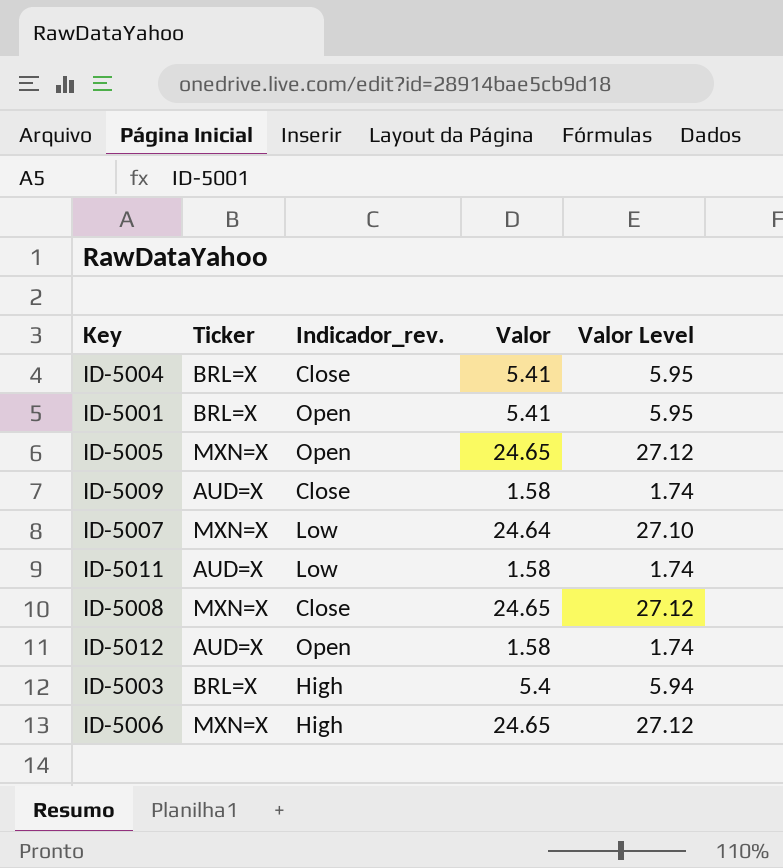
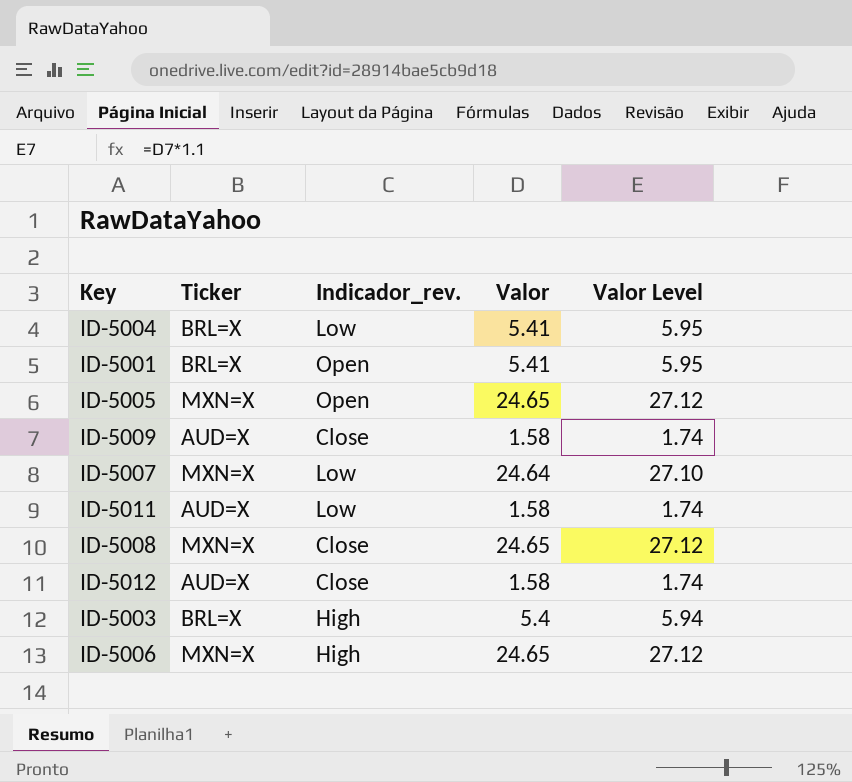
ID-5004 | Indicador_rev.: Close -> Low
ID-5012 | Indicador_rev.: Open -> Close

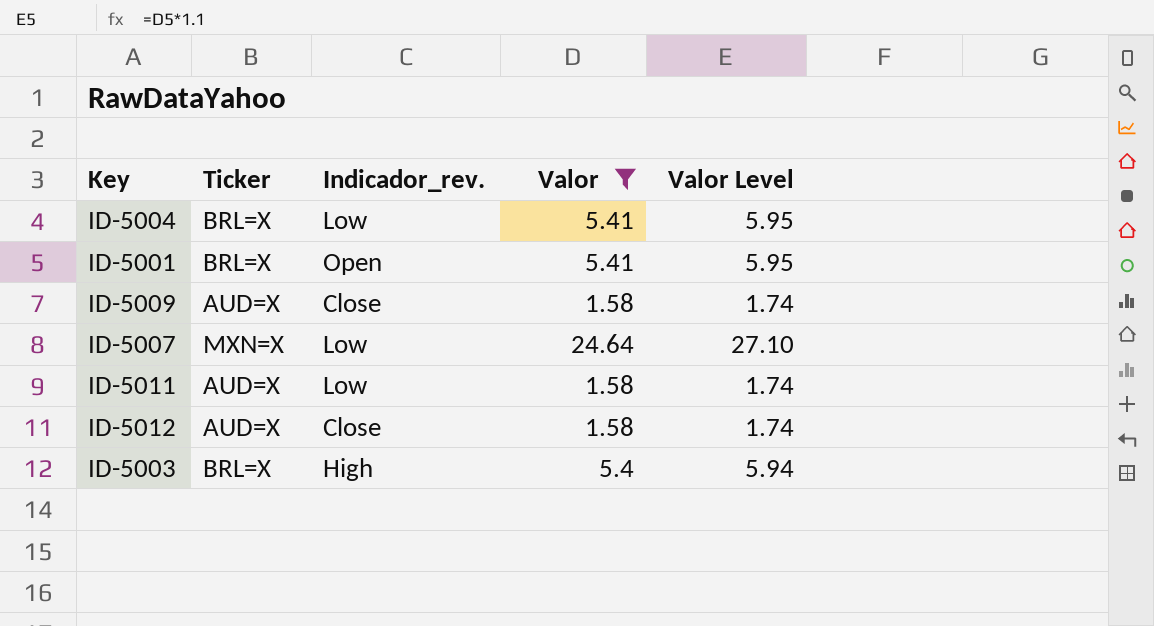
filter: none -> Valor != 24.65

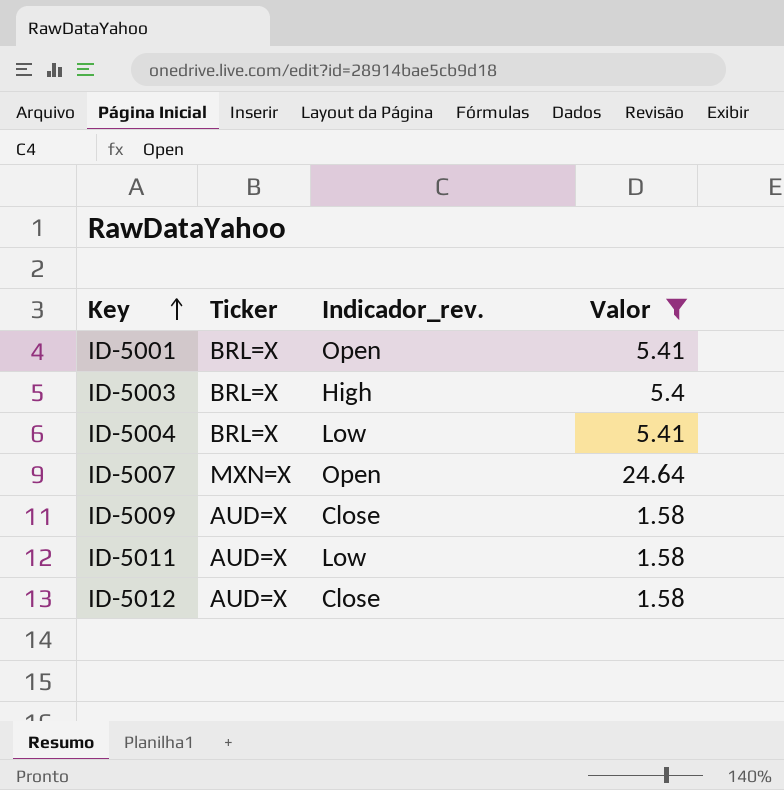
row order: none -> Key ascending
column Valor Level | formula: [Valor] * 1.1 -> none
ID-5007 | Indicador_rev.: Low -> Open

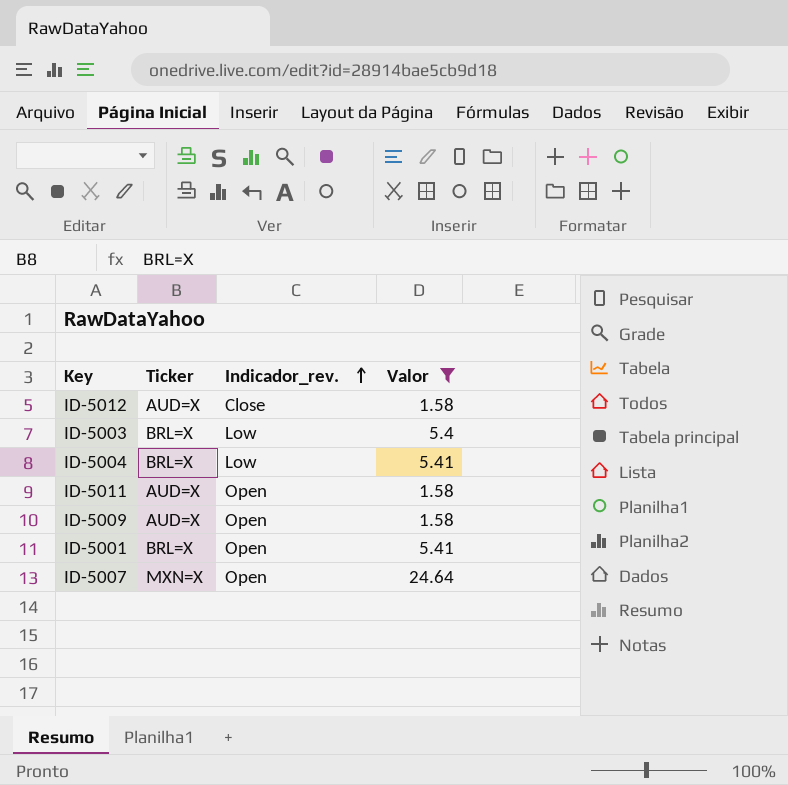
row order: Key ascending -> Indicador_rev. ascending
ID-5003 | Indicador_rev.: High -> Low
ID-5011 | Indicador_rev.: Low -> Open
ID-5009 | Indicador_rev.: Close -> Open

